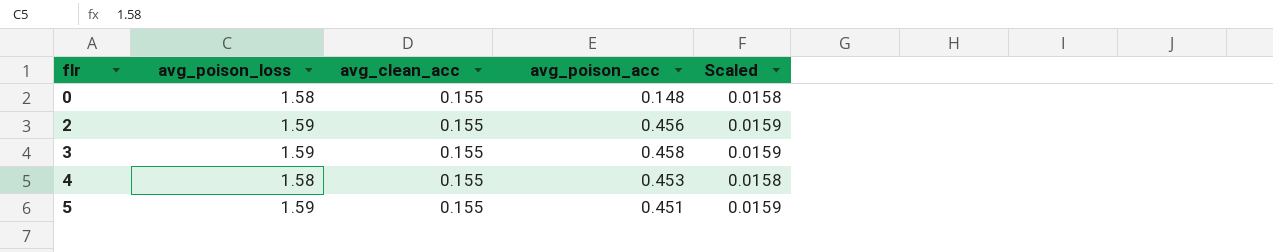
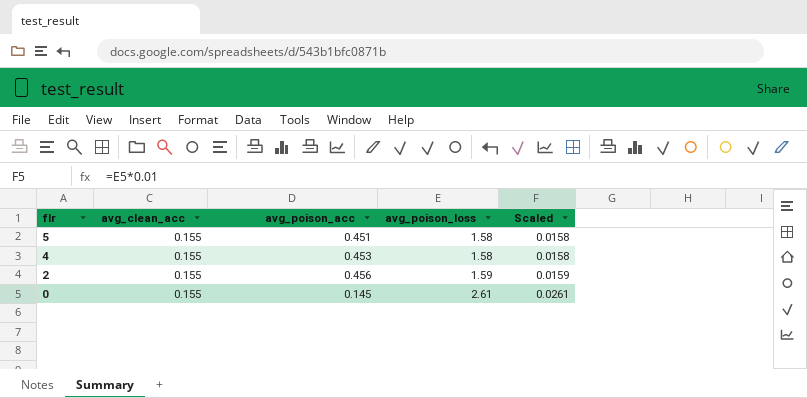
row order: flr ascending -> flr descending
column avg_poison_loss | position: 2 -> 4
row 3: 1.59 | 0.155 | 0.458 | 0.0159 -> none
5 | avg_poison_loss: 1.59 -> 1.58
5 | Scaled: 0.0159 -> 0.0158
0 | avg_poison_acc: 0.148 -> 0.145
0 | avg_poison_loss: 1.58 -> 2.61
0 | Scaled: 0.0158 -> 0.0261

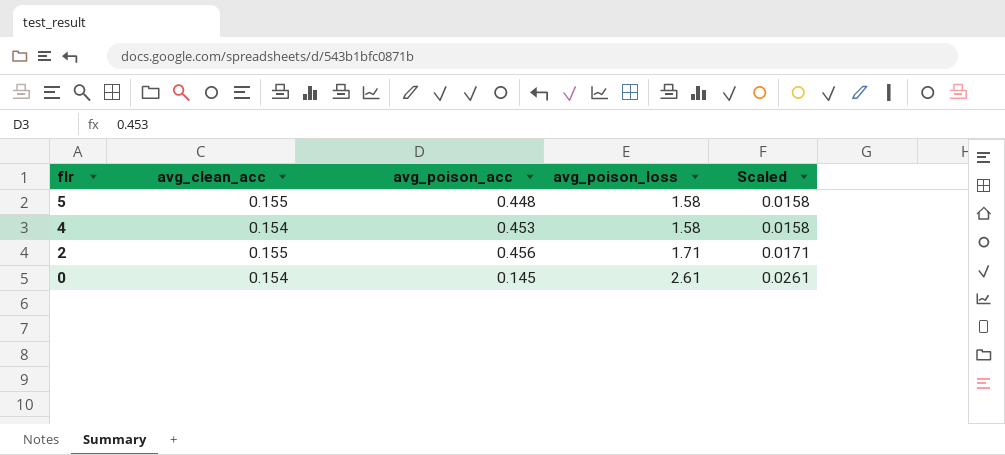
5 | avg_poison_acc: 0.451 -> 0.448
4 | avg_clean_acc: 0.155 -> 0.154
2 | avg_poison_loss: 1.59 -> 1.71
2 | Scaled: 0.0159 -> 0.0171
0 | avg_clean_acc: 0.155 -> 0.154

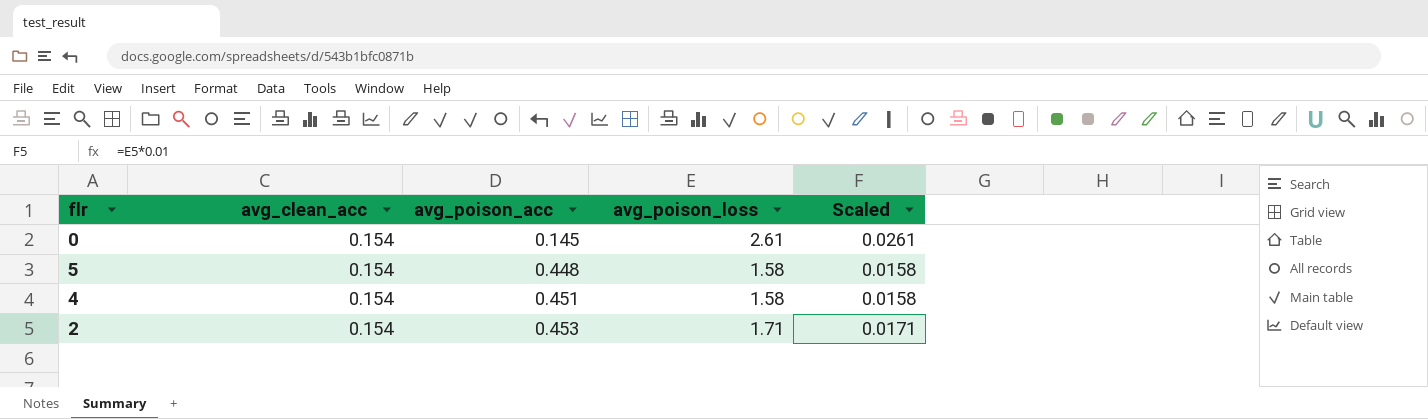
row order: flr descending -> avg_poison_acc ascending
5 | avg_clean_acc: 0.155 -> 0.154
4 | avg_poison_acc: 0.453 -> 0.451
2 | avg_clean_acc: 0.155 -> 0.154
2 | avg_poison_acc: 0.456 -> 0.453

